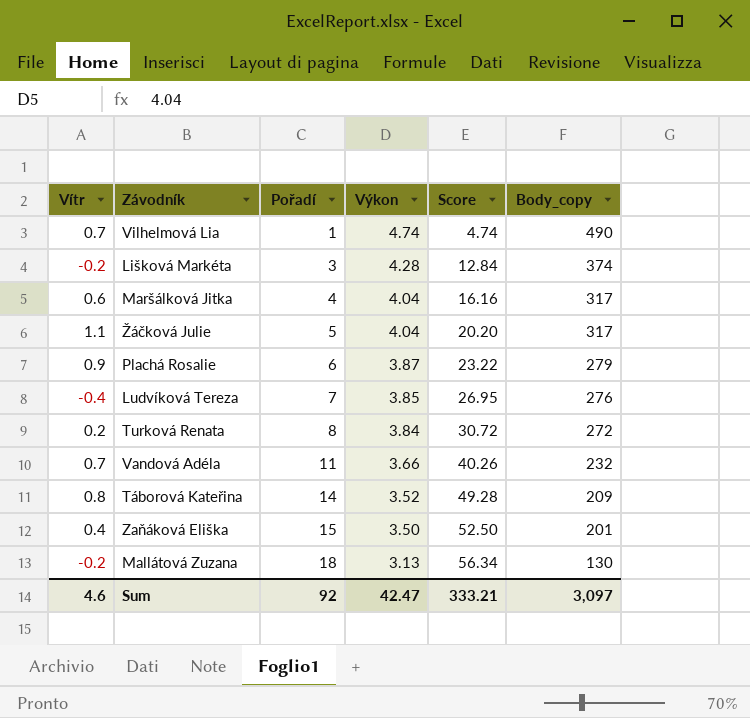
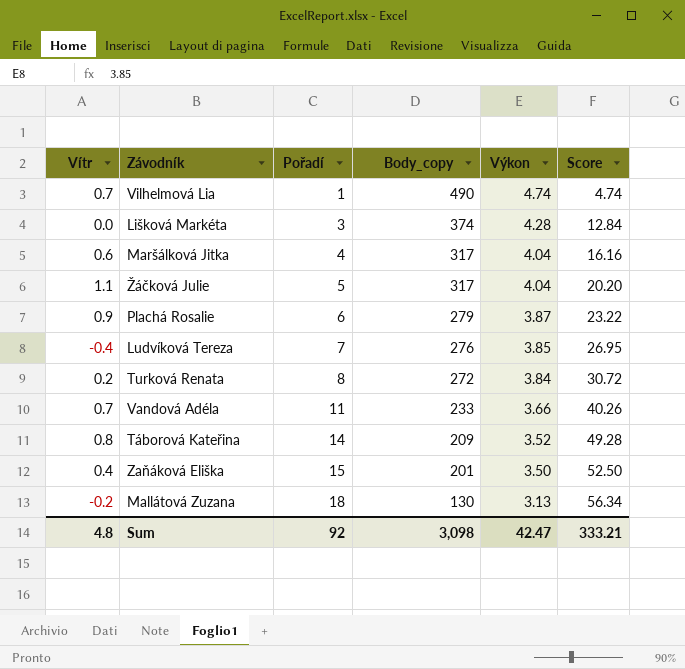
column Body_copy | position: 6 -> 4
Lišková Markéta | Vítr: -0.2 -> 0.0
Vandová Adéla | Body_copy: 232 -> 233
Sum | Vítr: 4.6 -> 4.8
Sum | Body_copy: 3,097 -> 3,098

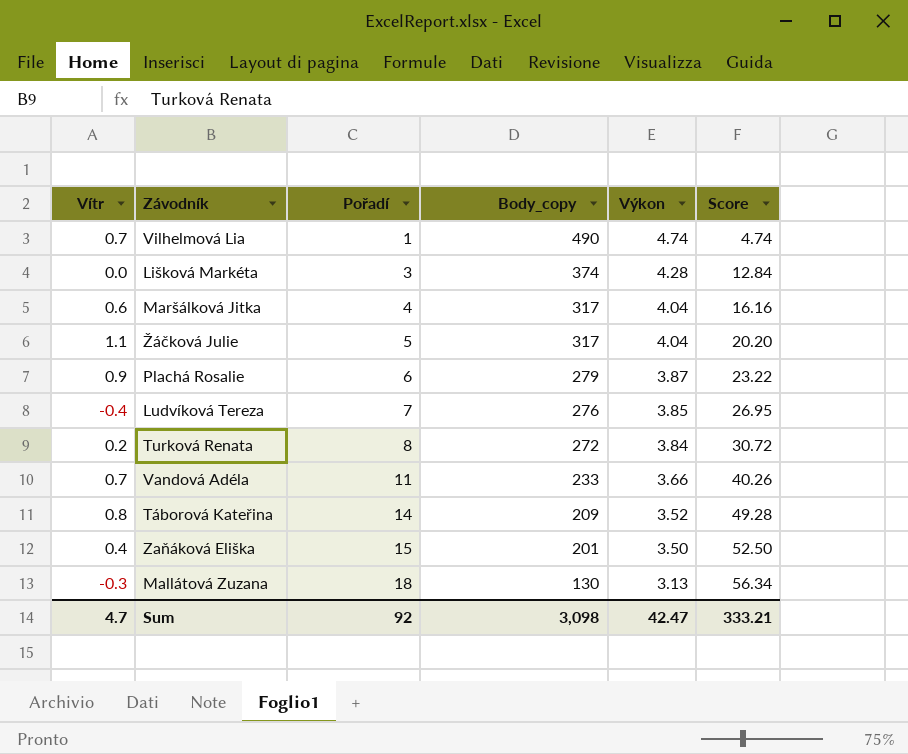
Mallátová Zuzana | Vítr: -0.2 -> -0.3
Sum | Vítr: 4.8 -> 4.7

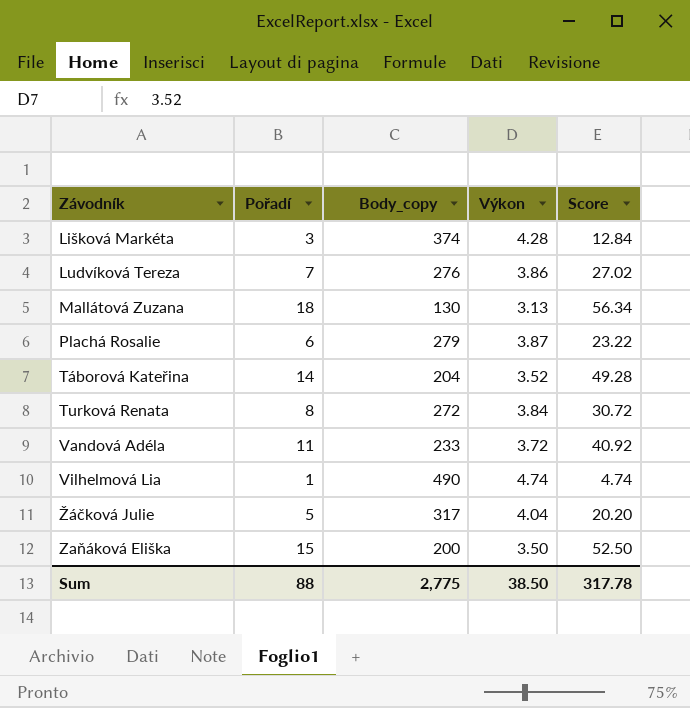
row order: Pořadí ascending -> Závodník ascending
column Vítr | position: 1 -> none
row Maršálková Jitka: 0.6 | 4 | 317 | 4.04 | 16.16 -> none
Ludvíková Tereza | Výkon: 3.85 -> 3.86
Ludvíková Tereza | Score: 26.95 -> 27.02
Táborová Kateřina | Body_copy: 209 -> 204
Vandová Adéla | Výkon: 3.66 -> 3.72
Vandová Adéla | Score: 40.26 -> 40.92
Zaňáková Eliška | Body_copy: 201 -> 200
Sum | Pořadí: 92 -> 88
Sum | Body_copy: 3,098 -> 2,775
Sum | Výkon: 42.47 -> 38.50
Sum | Score: 333.21 -> 317.78

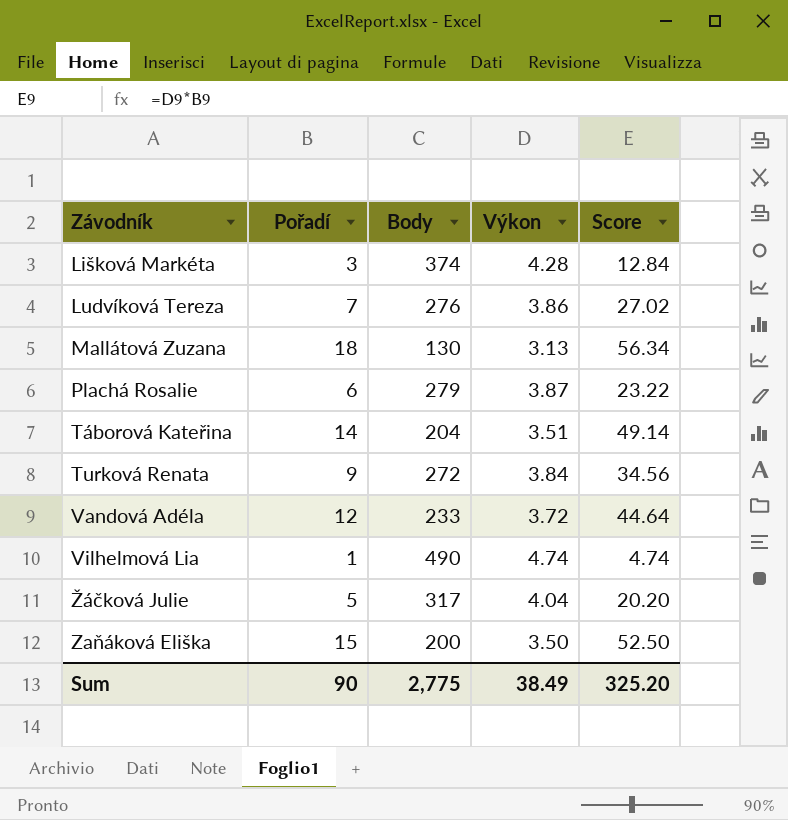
column name: Body_copy -> Body
Táborová Kateřina | Výkon: 3.52 -> 3.51
Táborová Kateřina | Score: 49.28 -> 49.14
Turková Renata | Pořadí: 8 -> 9
Turková Renata | Score: 30.72 -> 34.56
Vandová Adéla | Pořadí: 11 -> 12
Vandová Adéla | Score: 40.92 -> 44.64
Sum | Pořadí: 88 -> 90
Sum | Výkon: 38.50 -> 38.49
Sum | Score: 317.78 -> 325.20

